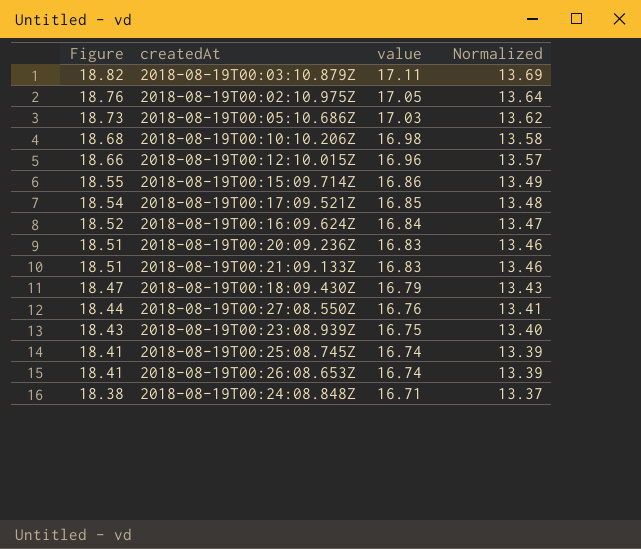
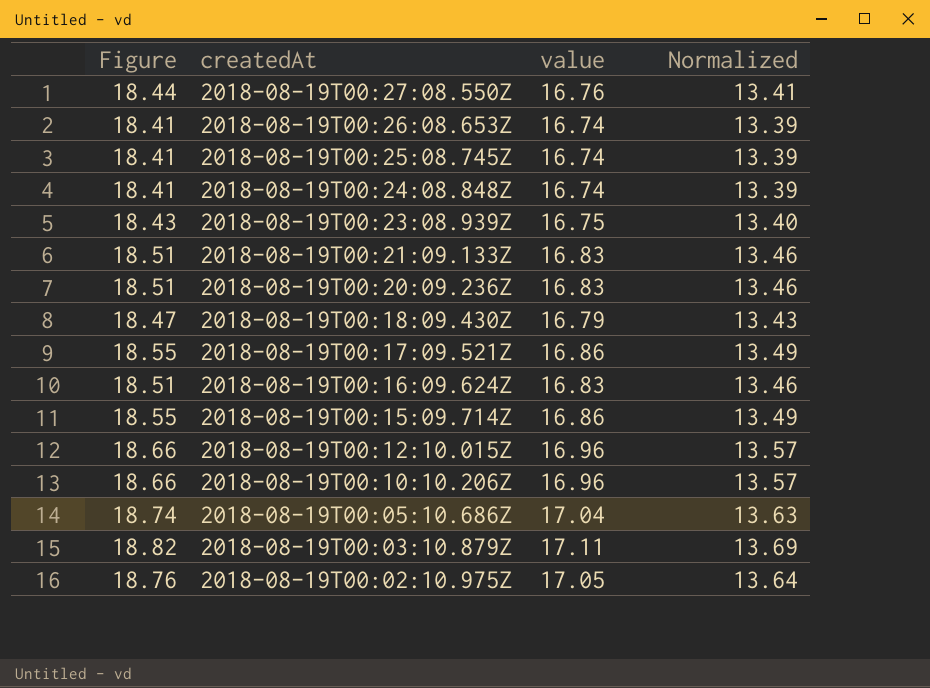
row order: Figure descending -> createdAt descending
2018-08-19T00:24:08.848Z | Figure: 18.38 -> 18.41
2018-08-19T00:24:08.848Z | value: 16.71 -> 16.74
2018-08-19T00:24:08.848Z | Normalized: 13.37 -> 13.39
2018-08-19T00:17:09.521Z | Figure: 18.54 -> 18.55
2018-08-19T00:17:09.521Z | value: 16.85 -> 16.86
2018-08-19T00:17:09.521Z | Normalized: 13.48 -> 13.49
2018-08-19T00:16:09.624Z | Figure: 18.52 -> 18.51
2018-08-19T00:16:09.624Z | value: 16.84 -> 16.83
2018-08-19T00:16:09.624Z | Normalized: 13.47 -> 13.46
2018-08-19T00:10:10.206Z | Figure: 18.68 -> 18.66
2018-08-19T00:10:10.206Z | value: 16.98 -> 16.96
2018-08-19T00:10:10.206Z | Normalized: 13.58 -> 13.57
2018-08-19T00:05:10.686Z | Figure: 18.73 -> 18.74
2018-08-19T00:05:10.686Z | value: 17.03 -> 17.04
2018-08-19T00:05:10.686Z | Normalized: 13.62 -> 13.63

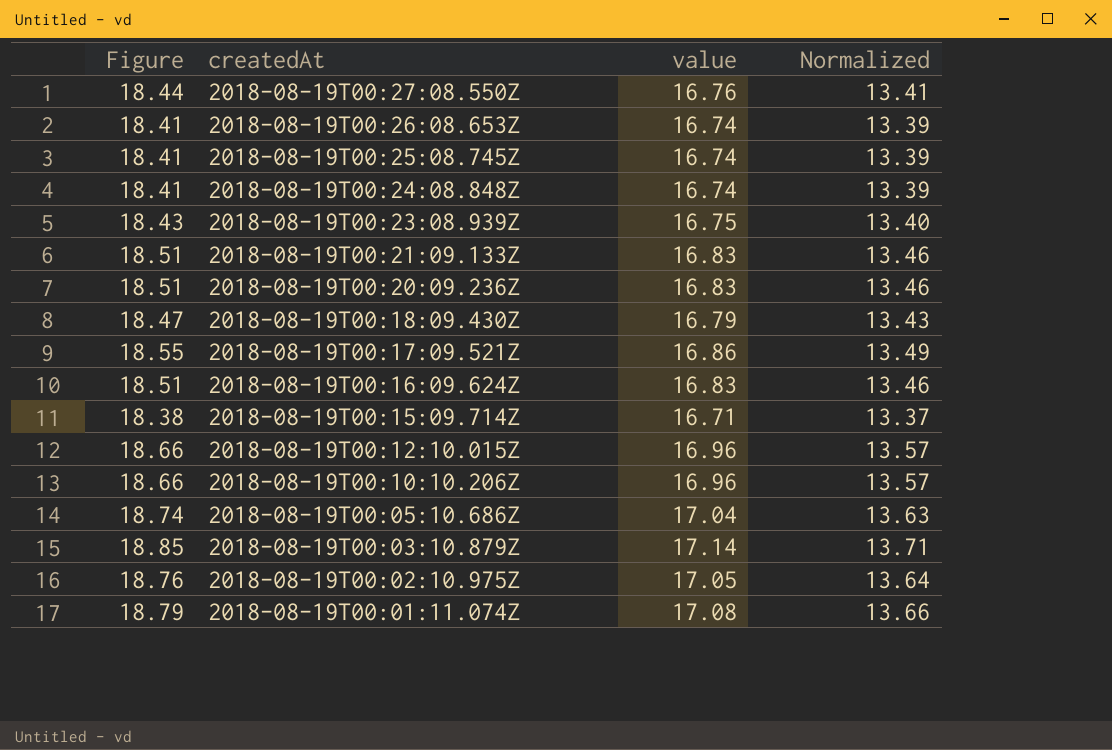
2018-08-19T00:15:09.714Z | Figure: 18.55 -> 18.38
2018-08-19T00:15:09.714Z | value: 16.86 -> 16.71
2018-08-19T00:15:09.714Z | Normalized: 13.49 -> 13.37
2018-08-19T00:03:10.879Z | Figure: 18.82 -> 18.85
2018-08-19T00:03:10.879Z | value: 17.11 -> 17.14
2018-08-19T00:03:10.879Z | Normalized: 13.69 -> 13.71
row 2018-08-19T00:01:11.074Z: none -> 18.79 | 17.08 | 13.66

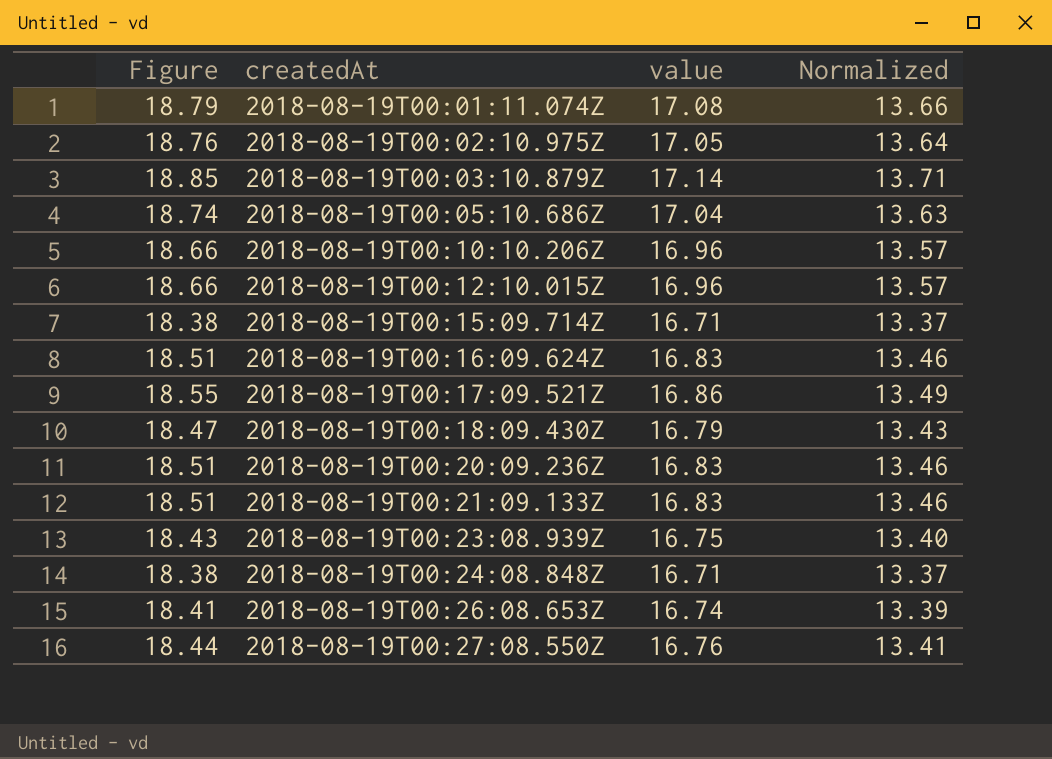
row order: createdAt descending -> createdAt ascending
row 2018-08-19T00:25:08.745Z: 18.41 | 16.74 | 13.39 -> none
2018-08-19T00:24:08.848Z | Figure: 18.41 -> 18.38
2018-08-19T00:24:08.848Z | value: 16.74 -> 16.71
2018-08-19T00:24:08.848Z | Normalized: 13.39 -> 13.37

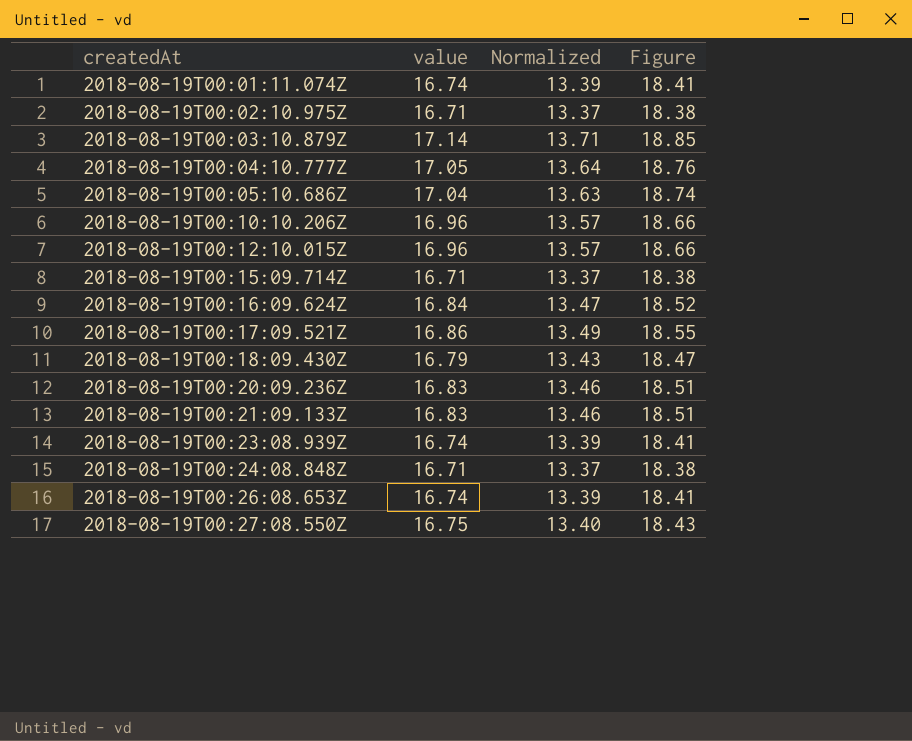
column Figure | position: 1 -> 4
2018-08-19T00:01:11.074Z | value: 17.08 -> 16.74
2018-08-19T00:01:11.074Z | Normalized: 13.66 -> 13.39
2018-08-19T00:01:11.074Z | Figure: 18.79 -> 18.41
2018-08-19T00:02:10.975Z | value: 17.05 -> 16.71
2018-08-19T00:02:10.975Z | Normalized: 13.64 -> 13.37
2018-08-19T00:02:10.975Z | Figure: 18.76 -> 18.38
row 2018-08-19T00:04:10.777Z: none -> 17.05 | 13.64 | 18.76
2018-08-19T00:16:09.624Z | value: 16.83 -> 16.84
2018-08-19T00:16:09.624Z | Normalized: 13.46 -> 13.47
2018-08-19T00:16:09.624Z | Figure: 18.51 -> 18.52
2018-08-19T00:23:08.939Z | value: 16.75 -> 16.74
2018-08-19T00:23:08.939Z | Normalized: 13.40 -> 13.39
2018-08-19T00:23:08.939Z | Figure: 18.43 -> 18.41
2018-08-19T00:27:08.550Z | value: 16.76 -> 16.75
2018-08-19T00:27:08.550Z | Normalized: 13.41 -> 13.40
2018-08-19T00:27:08.550Z | Figure: 18.44 -> 18.43

